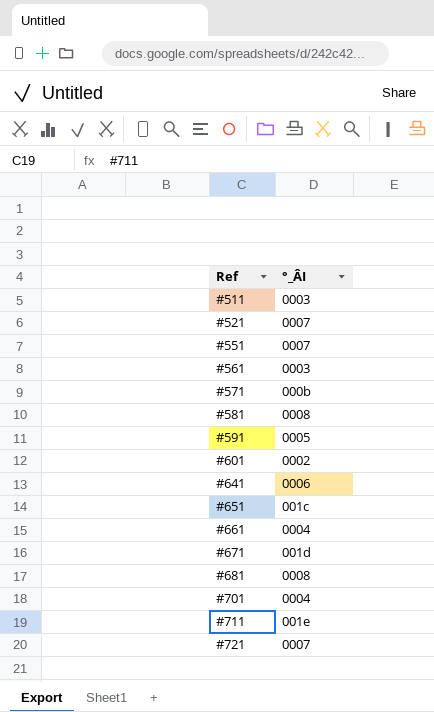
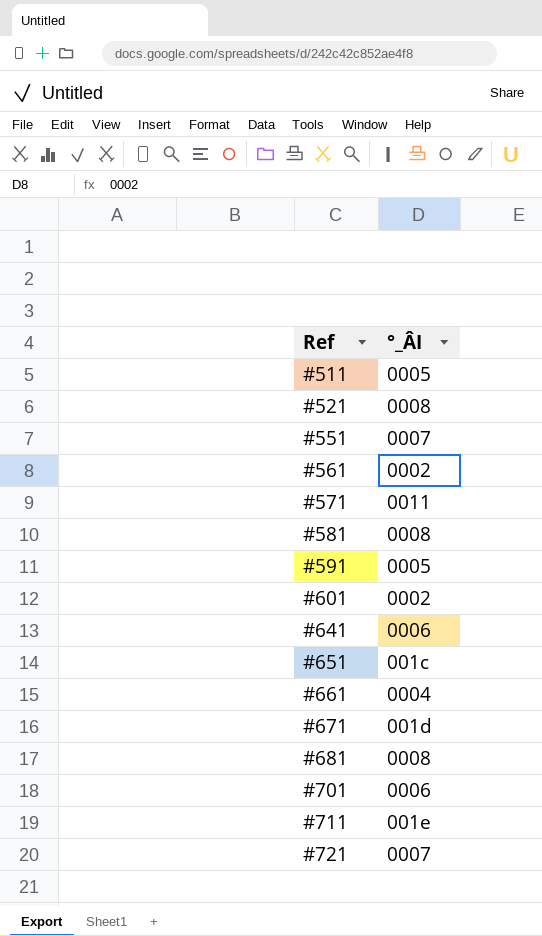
#511 | °_ÂI: 0003 -> 0005
#521 | °_ÂI: 0007 -> 0008
#561 | °_ÂI: 0003 -> 0002
#571 | °_ÂI: 000b -> 0011
#701 | °_ÂI: 0004 -> 0006

